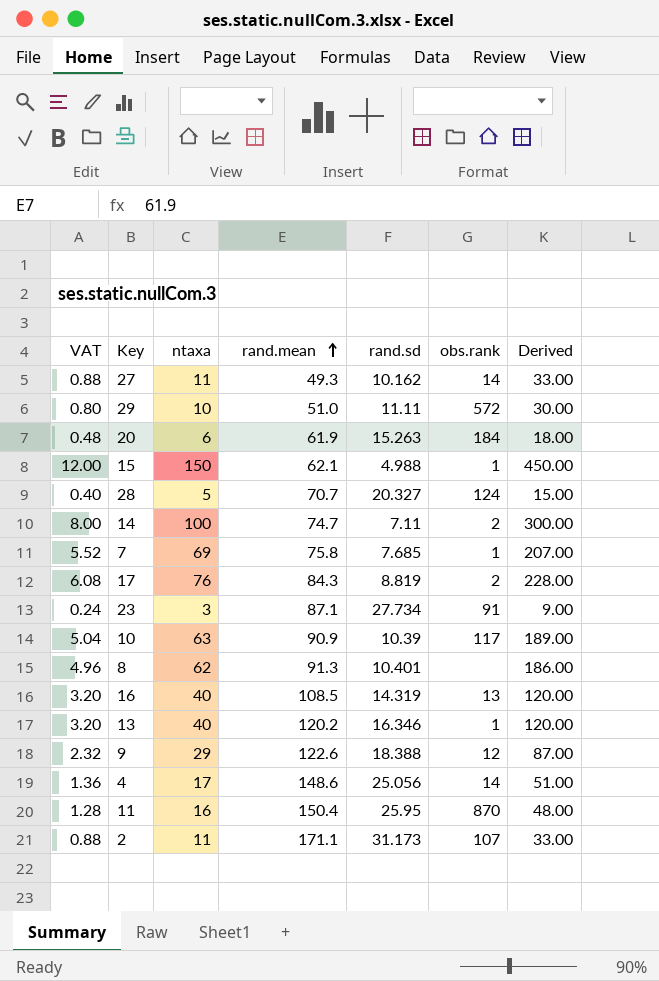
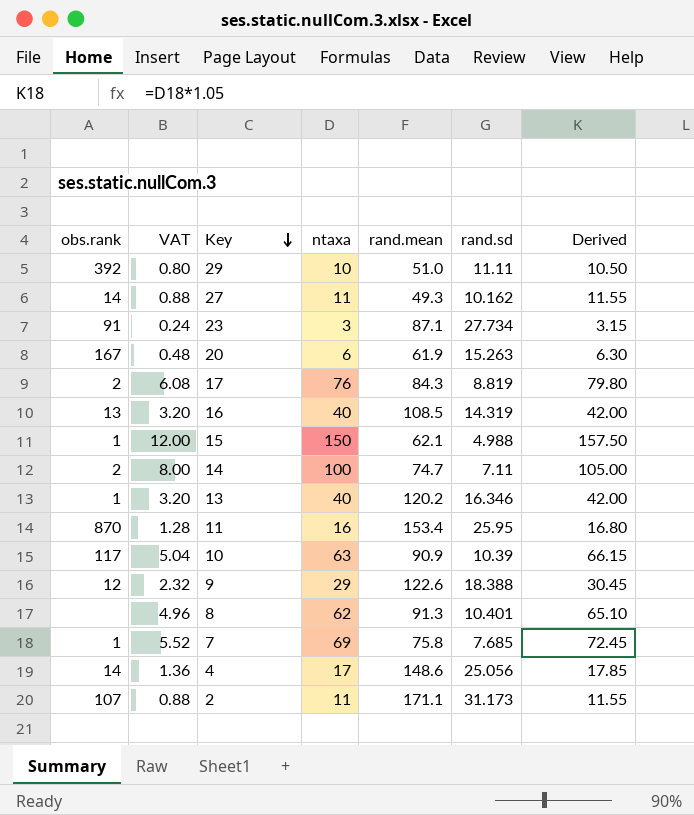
row order: rand.mean ascending -> Key descending
column obs.rank | position: 6 -> 1
column Derived | formula: [ntaxa] * 3 -> [ntaxa] * 1.05
row 28: 0.40 | 5 | 70.7 | 20.327 | 124 | 15.00 -> none
29 | obs.rank: 572 -> 392
20 | obs.rank: 184 -> 167
11 | rand.mean: 150.4 -> 153.4

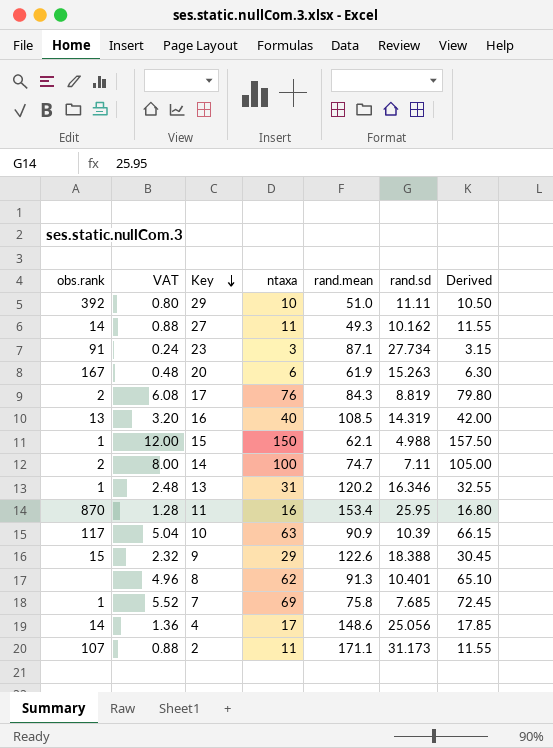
13 | VAT: 3.20 -> 2.48
13 | ntaxa: 40 -> 31
13 | Derived: 42.00 -> 32.55
9 | obs.rank: 12 -> 15

